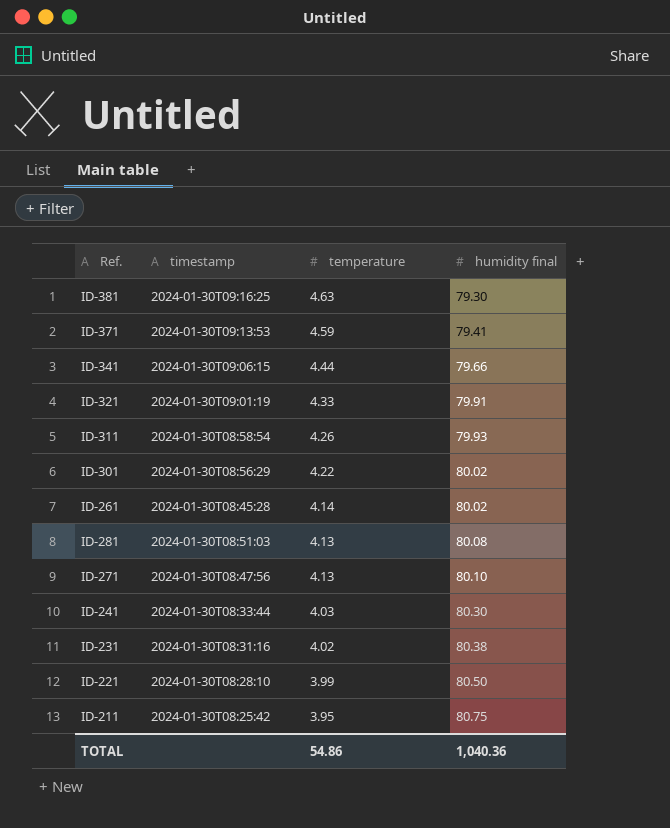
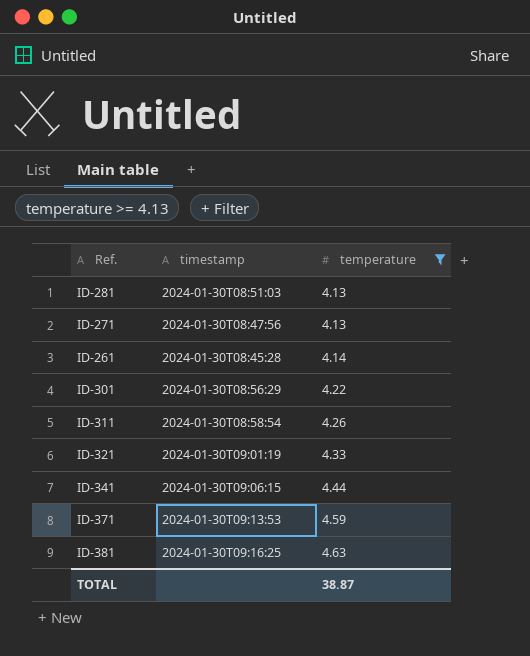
filter: none -> temperature >= 4.13
row order: temperature descending -> temperature ascending
column humidity final | position: 4 -> none
TOTAL | temperature: 54.86 -> 38.87

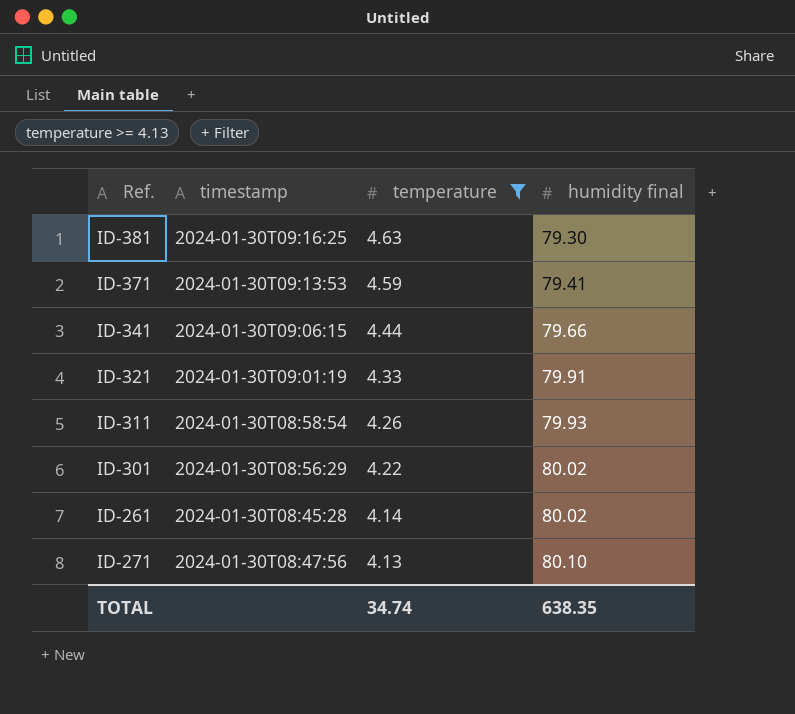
row order: temperature ascending -> temperature descending
column humidity final | position: none -> 4
row ID-281: 2024-01-30T08:51:03 | 4.13 -> none
TOTAL | temperature: 38.87 -> 34.74

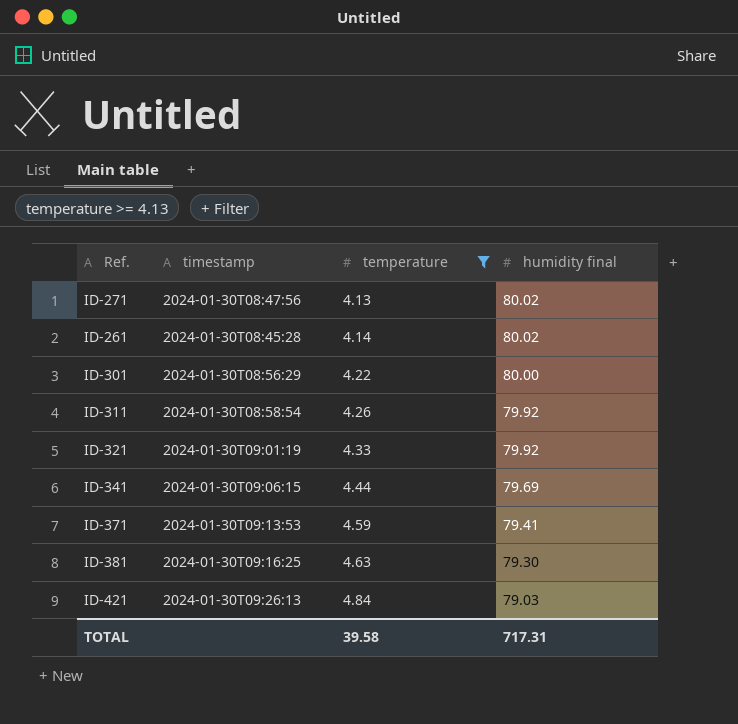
row order: temperature descending -> temperature ascending
ID-271 | humidity final: 80.10 -> 80.02
ID-301 | humidity final: 80.02 -> 80.00
ID-311 | humidity final: 79.93 -> 79.92
ID-321 | humidity final: 79.91 -> 79.92
ID-341 | humidity final: 79.66 -> 79.69
row ID-421: none -> 2024-01-30T09:26:13 | 4.84 | 79.03
TOTAL | temperature: 34.74 -> 39.58
TOTAL | humidity final: 638.35 -> 717.31

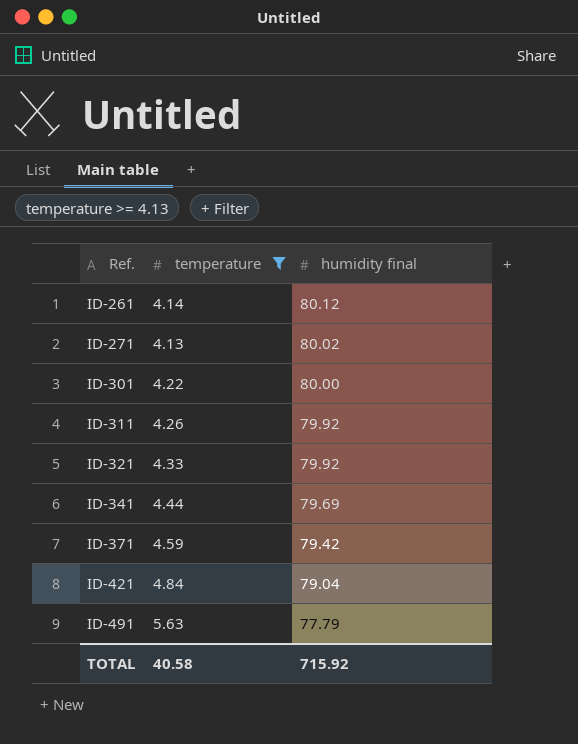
row order: temperature ascending -> Ref. ascending
column timestamp | position: 2 -> none
row ID-381: 2024-01-30T09:16:25 | 4.63 | 79.30 -> none
ID-261 | humidity final: 80.02 -> 80.12
ID-371 | humidity final: 79.41 -> 79.42
ID-421 | humidity final: 79.03 -> 79.04
row ID-491: none -> 5.63 | 77.79
TOTAL | temperature: 39.58 -> 40.58
TOTAL | humidity final: 717.31 -> 715.92

